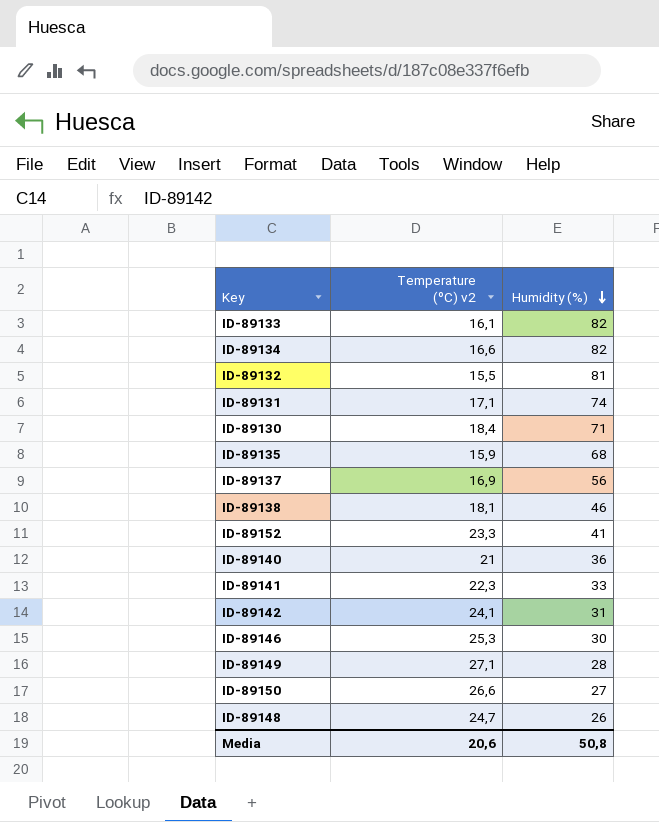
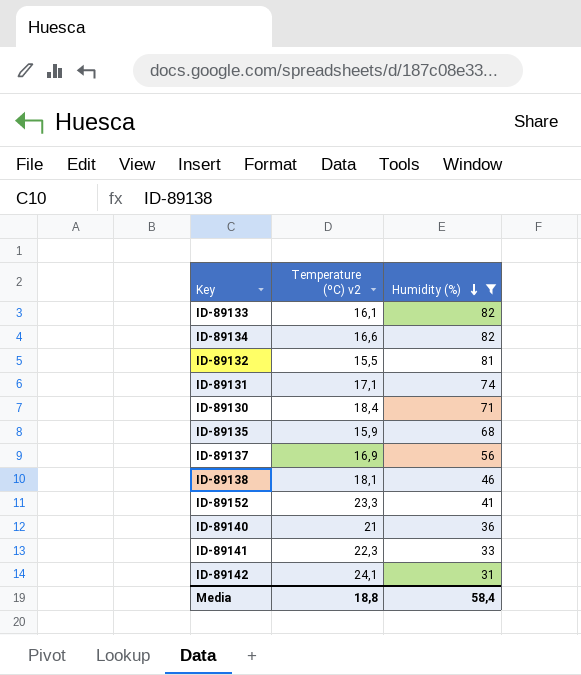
filter: none -> Humidity (%) >= 31
Media | Temperature (ºC) v2: 20,6 -> 18,8
Media | Humidity (%): 50,8 -> 58,4

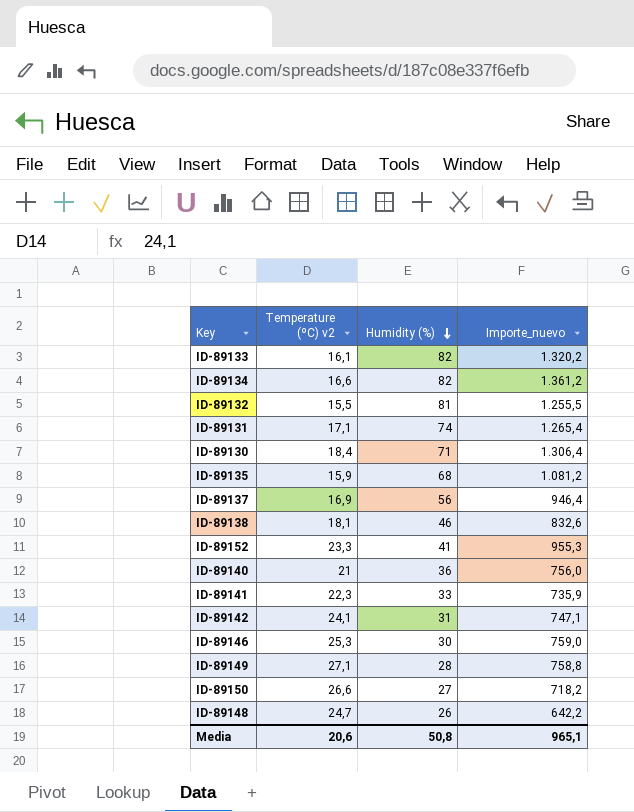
filter: Humidity (%) >= 31 -> none
column Importe_nuevo | formula: none -> [Temperature (ºC) v2] * [Humidity (%)]
Media | Temperature (ºC) v2: 18,8 -> 20,6
Media | Humidity (%): 58,4 -> 50,8

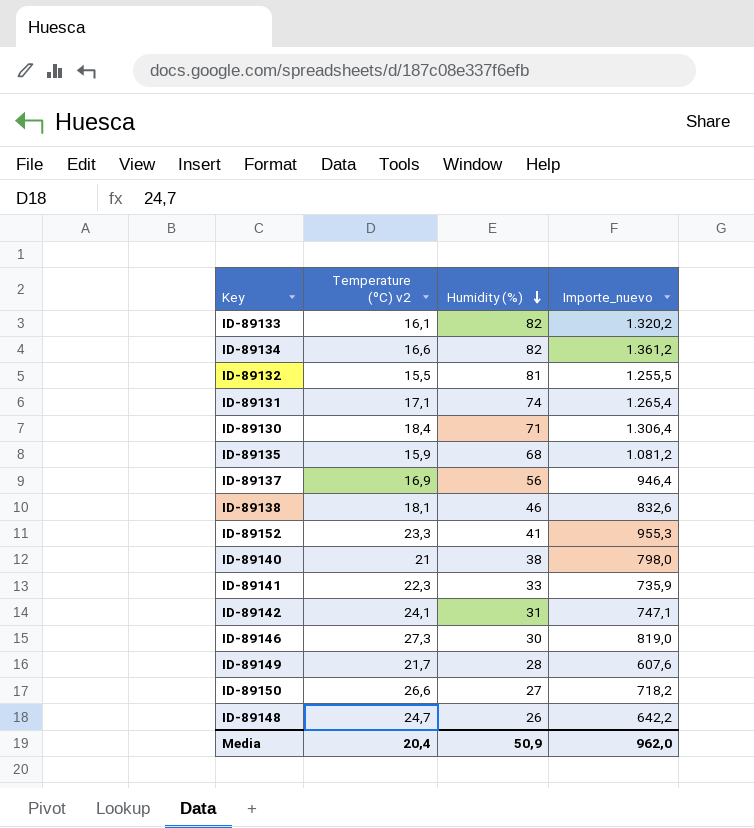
ID-89140 | Humidity (%): 36 -> 38
ID-89140 | Importe_nuevo: 756,0 -> 798,0
ID-89146 | Temperature (ºC) v2: 25,3 -> 27,3
ID-89146 | Importe_nuevo: 759,0 -> 819,0
ID-89149 | Temperature (ºC) v2: 27,1 -> 21,7
ID-89149 | Importe_nuevo: 758,8 -> 607,6
Media | Temperature (ºC) v2: 20,6 -> 20,4
Media | Humidity (%): 50,8 -> 50,9
Media | Importe_nuevo: 965,1 -> 962,0

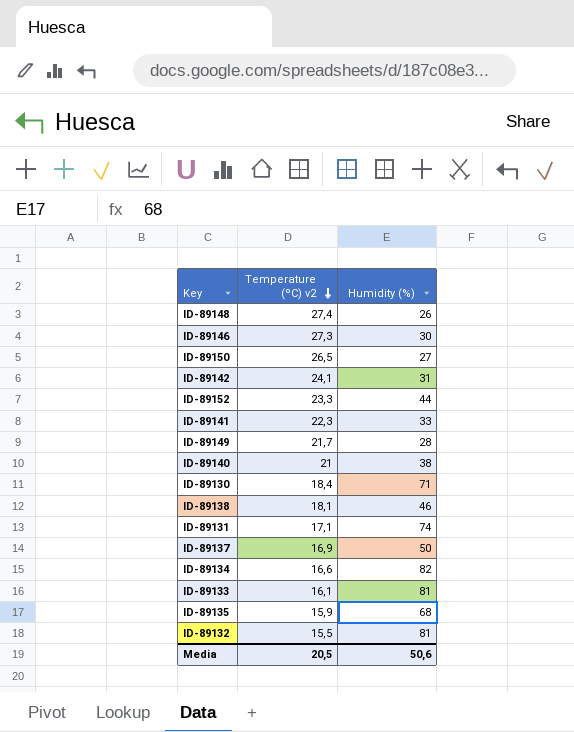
row order: Humidity (%) descending -> Temperature (ºC) v2 descending
column Importe_nuevo | formula: [Temperature (ºC) v2] * [Humidity (%)] -> none
ID-89148 | Temperature (ºC) v2: 24,7 -> 27,4
ID-89150 | Temperature (ºC) v2: 26,6 -> 26,5
ID-89152 | Humidity (%): 41 -> 44
ID-89137 | Humidity (%): 56 -> 50
ID-89133 | Humidity (%): 82 -> 81
Media | Temperature (ºC) v2: 20,4 -> 20,5
Media | Humidity (%): 50,9 -> 50,6

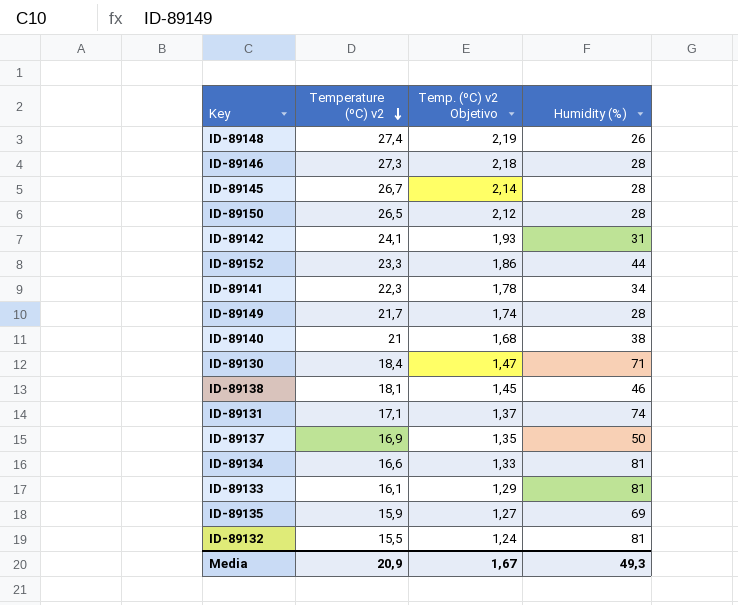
column Temp. (ºC) v2 Objetivo | formula: none -> [Temperature (ºC) v2] * 0,08
ID-89146 | Humidity (%): 30 -> 28
row ID-89145: none -> 26,7 | 2,14 | 28
ID-89150 | Humidity (%): 27 -> 28
ID-89141 | Humidity (%): 33 -> 34
ID-89134 | Humidity (%): 82 -> 81
ID-89135 | Humidity (%): 68 -> 69
Media | Temperature (ºC) v2: 20,5 -> 20,9
Media | Humidity (%): 50,6 -> 49,3

